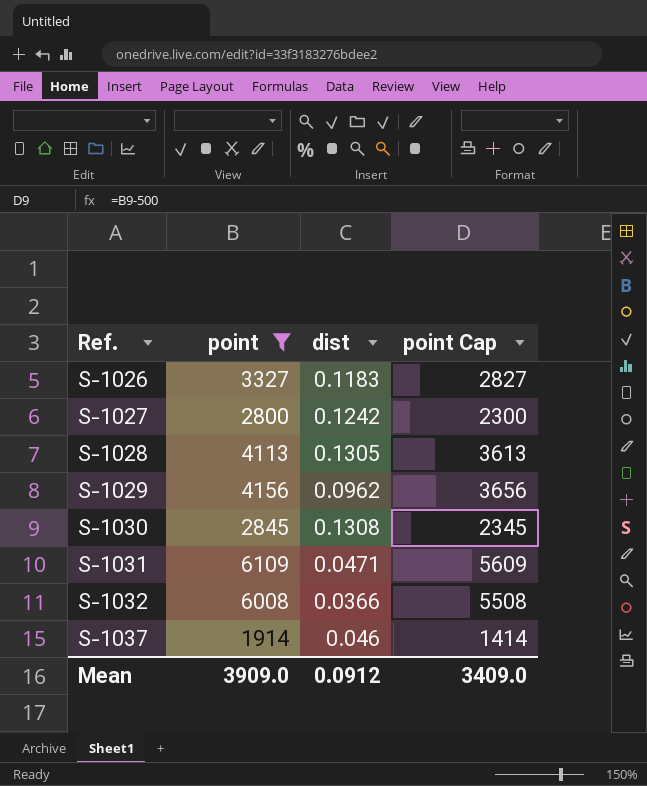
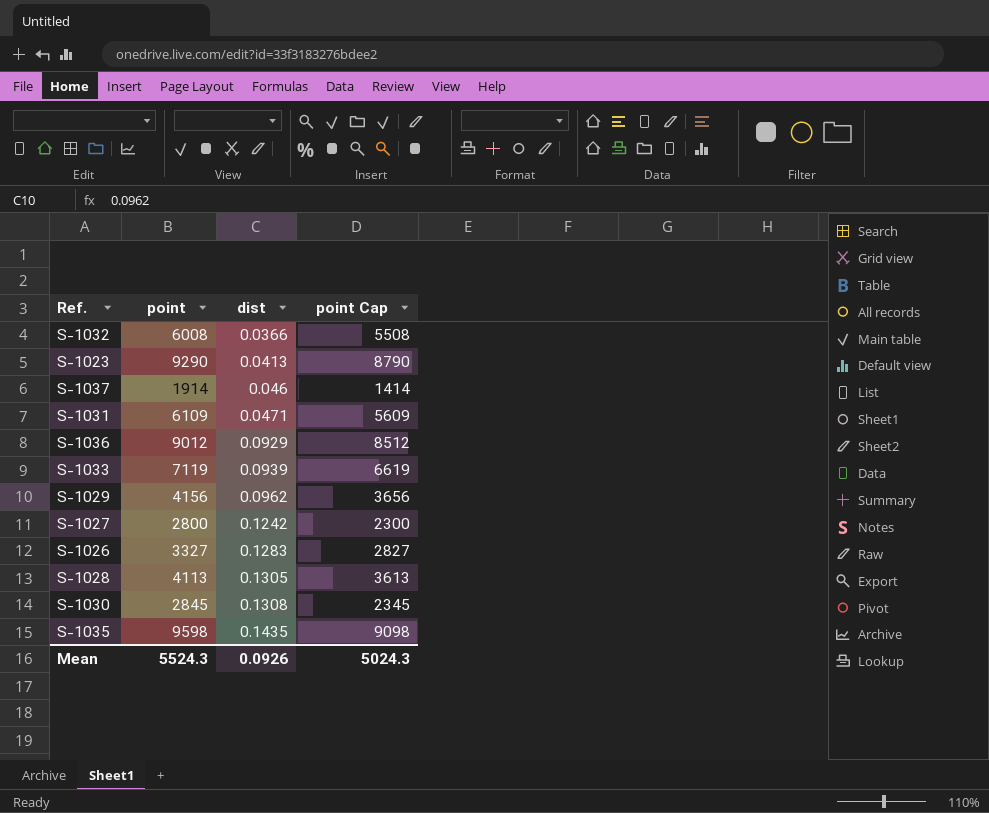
filter: point <= 6109 -> none
row order: Ref. ascending -> dist ascending
S-1026 | dist: 0.1183 -> 0.1283
Mean | point: 3909.0 -> 5524.3
Mean | dist: 0.0912 -> 0.0926
Mean | point Cap: 3409.0 -> 5024.3

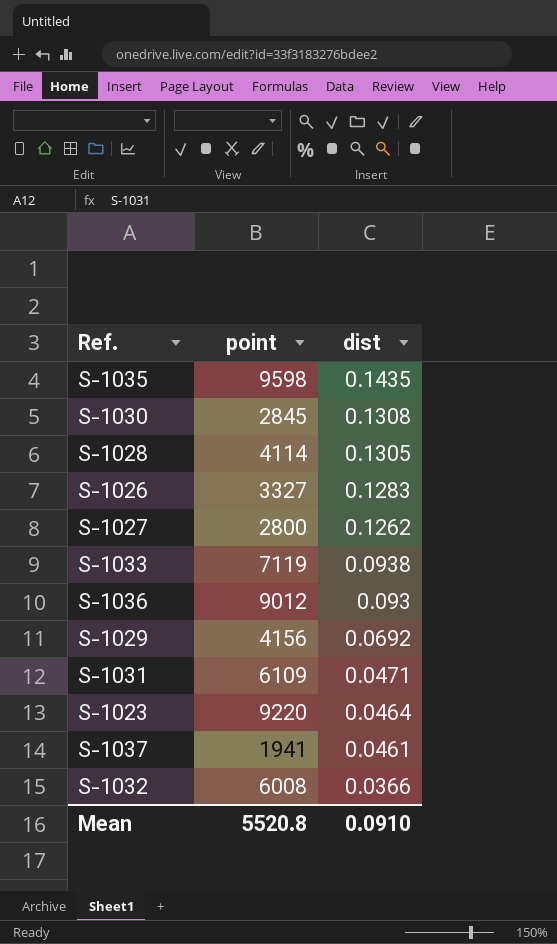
row order: dist ascending -> dist descending
column point Cap | formula: [point] - 500 -> none
S-1028 | point: 4113 -> 4114
S-1027 | dist: 0.1242 -> 0.1262
S-1033 | dist: 0.0939 -> 0.0938
S-1036 | dist: 0.0929 -> 0.093
S-1029 | dist: 0.0962 -> 0.0692
S-1023 | point: 9290 -> 9220
S-1023 | dist: 0.0413 -> 0.0464
S-1037 | point: 1914 -> 1941
S-1037 | dist: 0.046 -> 0.0461
Mean | point: 5524.3 -> 5520.8
Mean | dist: 0.0926 -> 0.0910

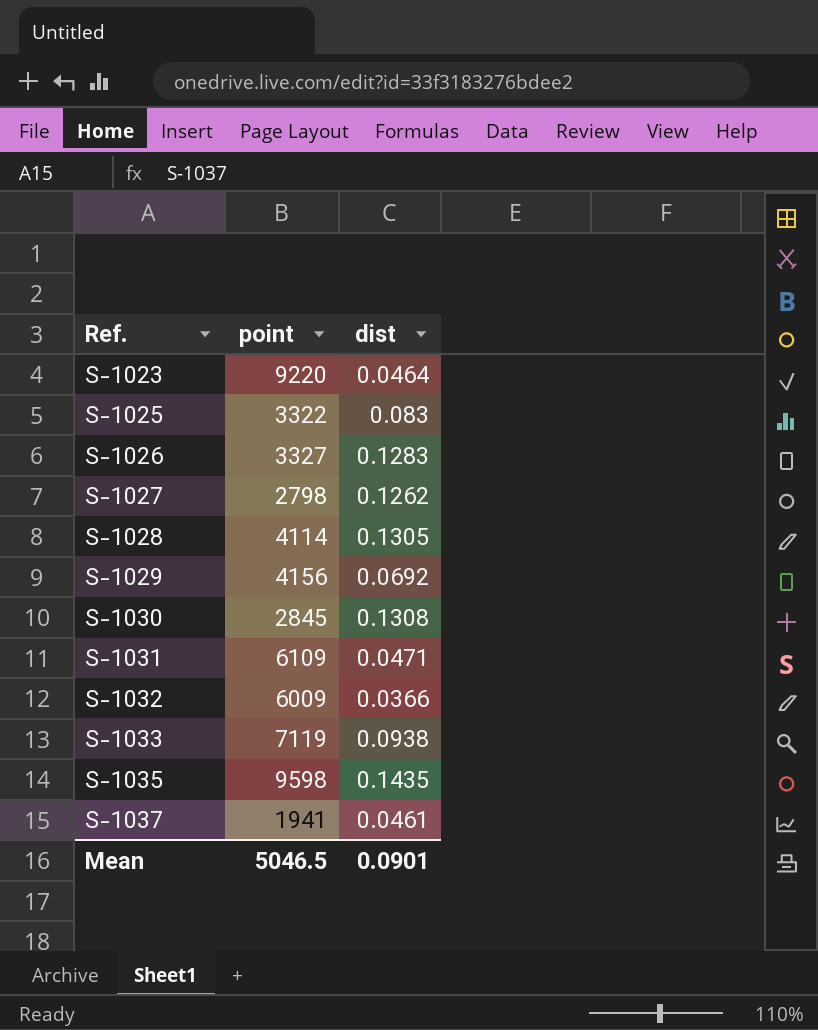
row order: dist descending -> Ref. ascending
row S-1036: 9012 | 0.093 -> none
row S-1025: none -> 3322 | 0.083
S-1027 | point: 2800 -> 2798
S-1032 | point: 6008 -> 6009
Mean | point: 5520.8 -> 5046.5
Mean | dist: 0.0910 -> 0.0901

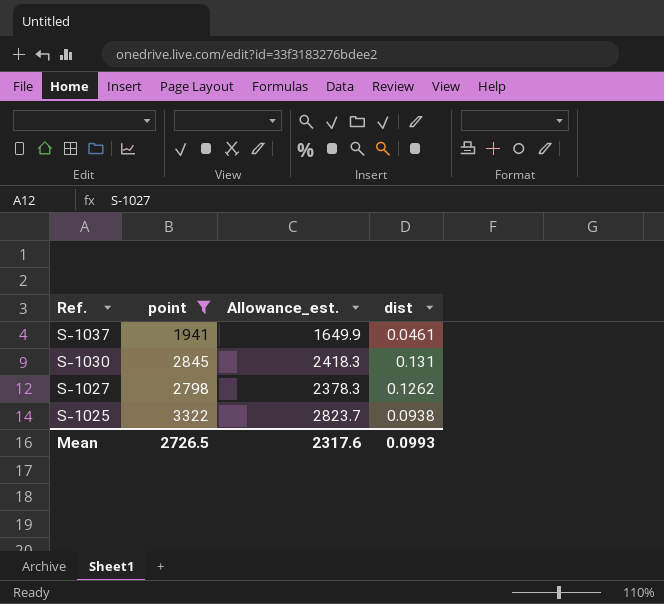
filter: none -> point <= 3322
row order: Ref. ascending -> Ref. descending
column Allowance_est. | formula: none -> [point] * 0.85
S-1030 | dist: 0.1308 -> 0.131
S-1025 | dist: 0.083 -> 0.0938
Mean | point: 5046.5 -> 2726.5
Mean | dist: 0.0901 -> 0.0993

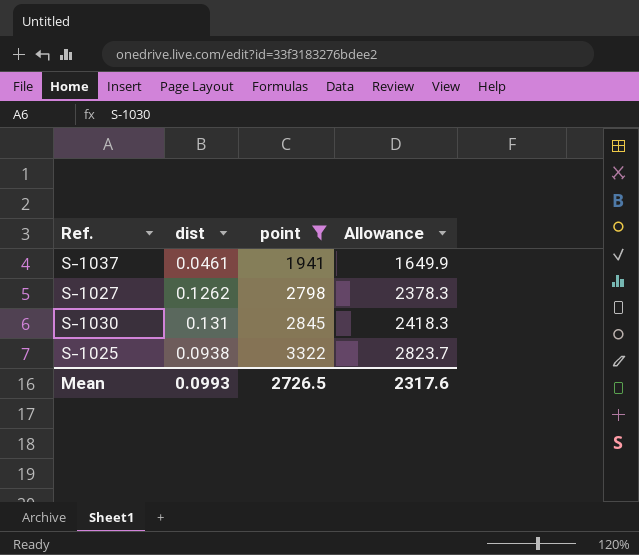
row order: Ref. descending -> point ascending
column dist | position: 4 -> 2
column name: Allowance_est. -> Allowance

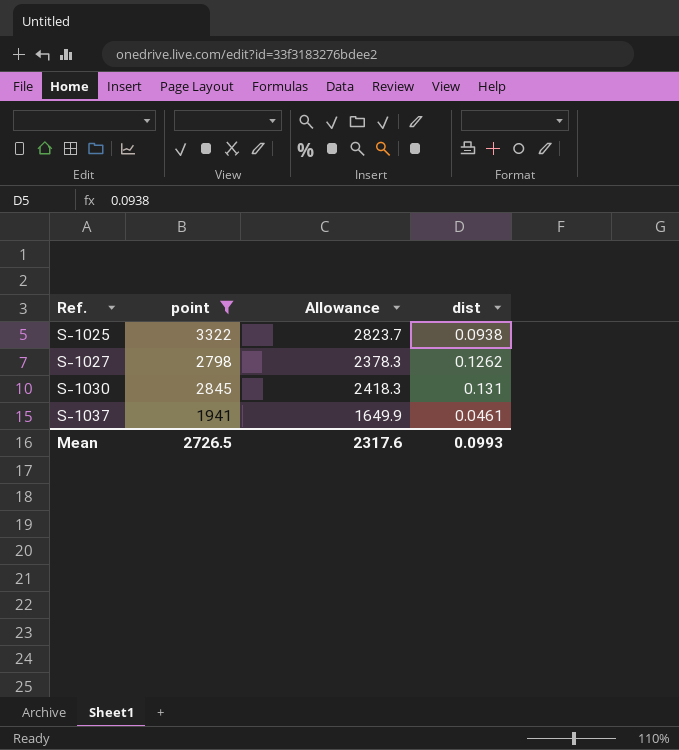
row order: point ascending -> Ref. ascending
column dist | position: 2 -> 4

